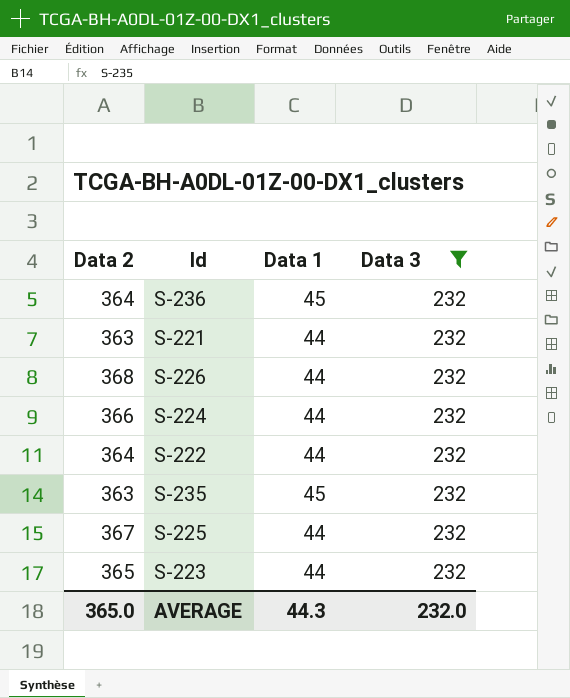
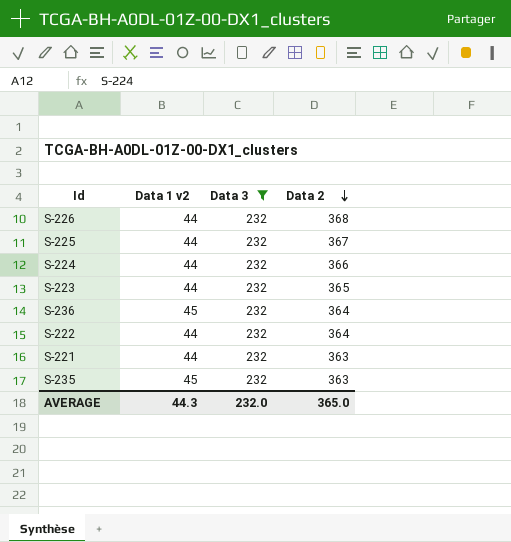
row order: none -> Data 2 descending
column name: Data 1 -> Data 1 v2
column Data 2 | position: 1 -> 4

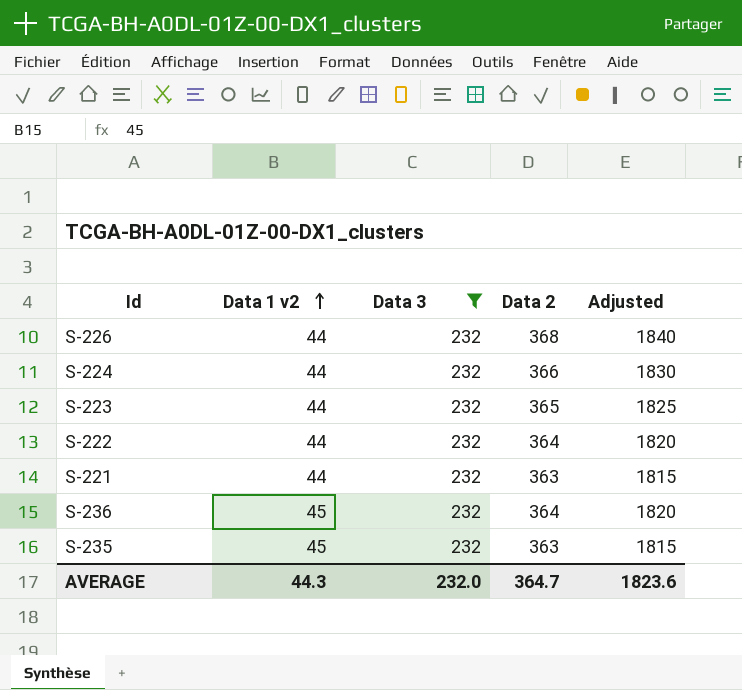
row order: Data 2 descending -> Data 1 v2 ascending
column Adjusted | formula: none -> [Data 2] * 5
row S-225: 44 | 232 | 367 -> none
AVERAGE | Data 2: 365.0 -> 364.7

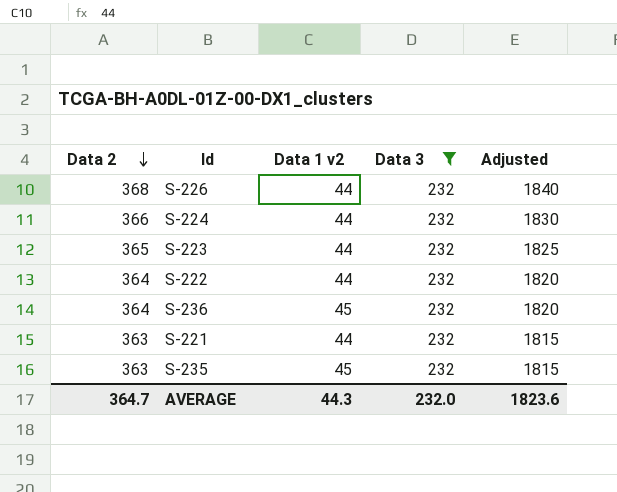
row order: Data 1 v2 ascending -> Data 2 descending
column Data 2 | position: 4 -> 1

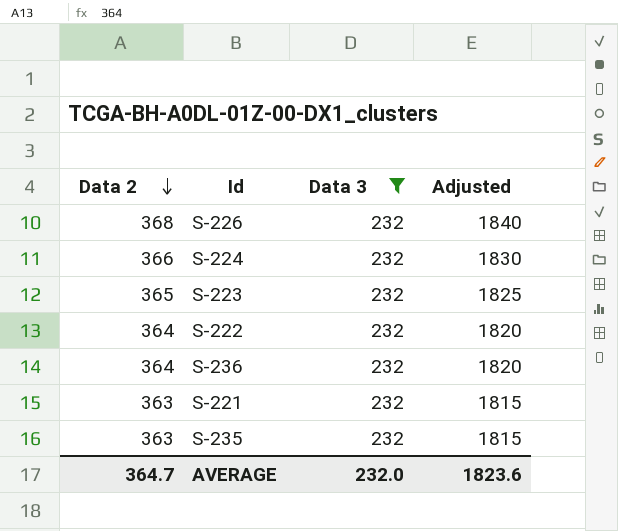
column Data 1 v2 | position: 3 -> none

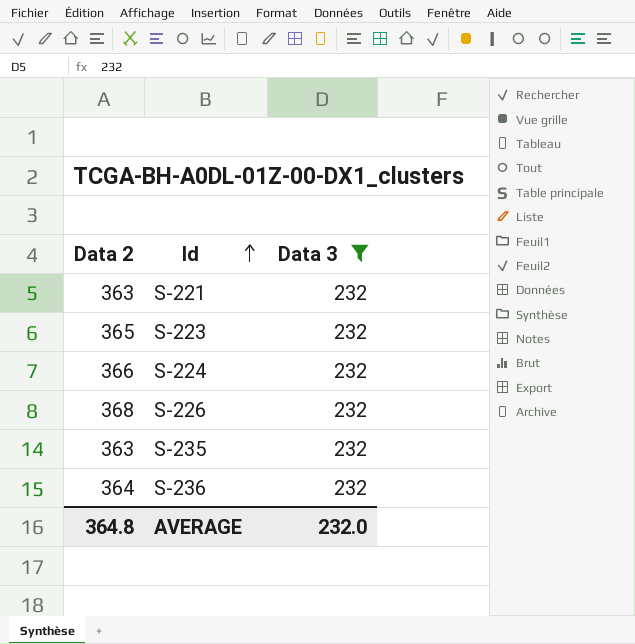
row order: Data 2 descending -> Id ascending
column Adjusted | formula: [Data 2] * 5 -> none
row S-222: 364 | 232 | 1820 -> none
AVERAGE | Data 2: 364.7 -> 364.8

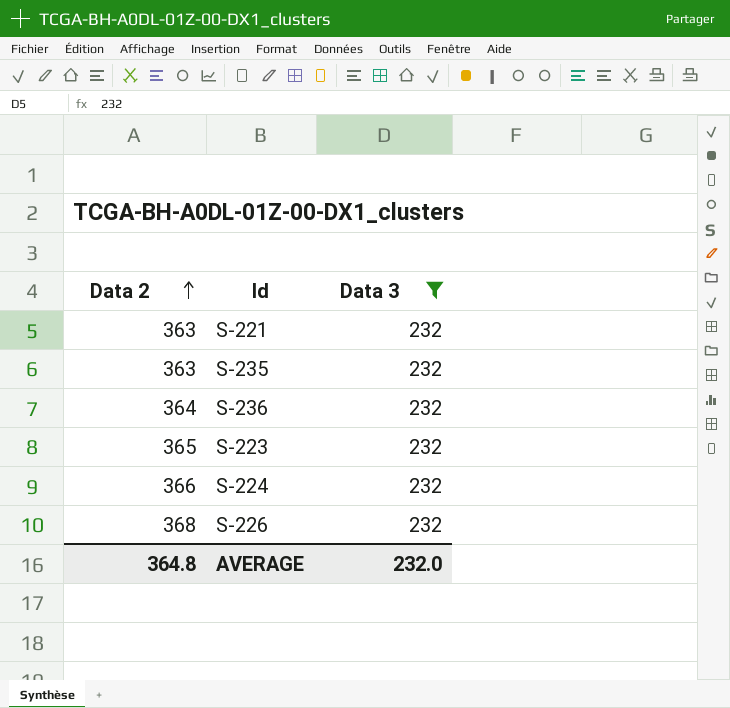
row order: Id ascending -> Data 2 ascending

